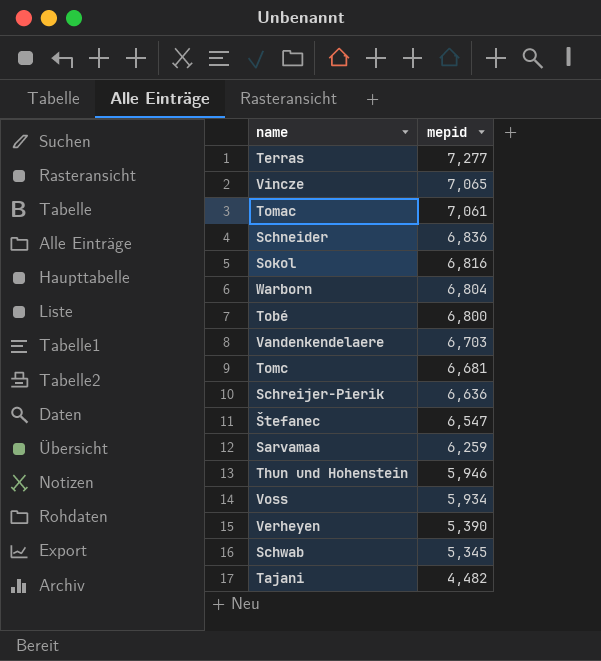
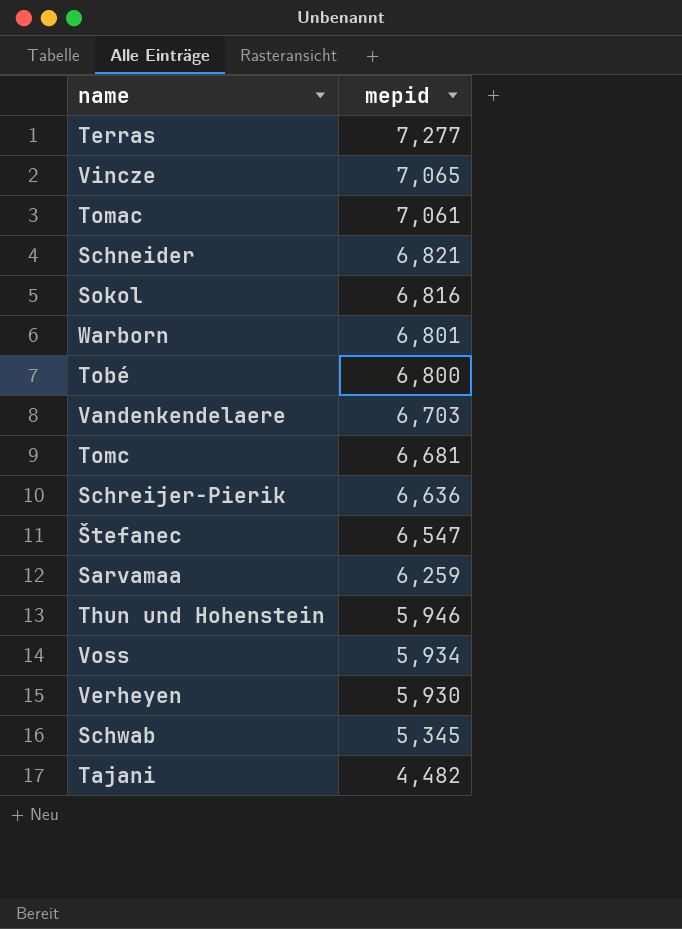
Schneider | mepid: 6,836 -> 6,821
Warborn | mepid: 6,804 -> 6,801
Verheyen | mepid: 5,390 -> 5,930

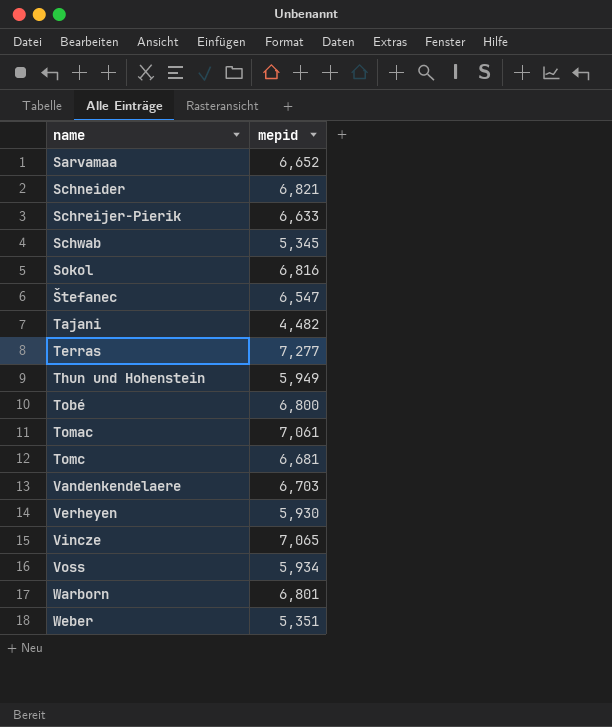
row order: mepid descending -> name ascending
Sarvamaa | mepid: 6,259 -> 6,652
Schreijer-Pierik | mepid: 6,636 -> 6,633
Thun und Hohenstein | mepid: 5,946 -> 5,949
row Weber: none -> 5,351

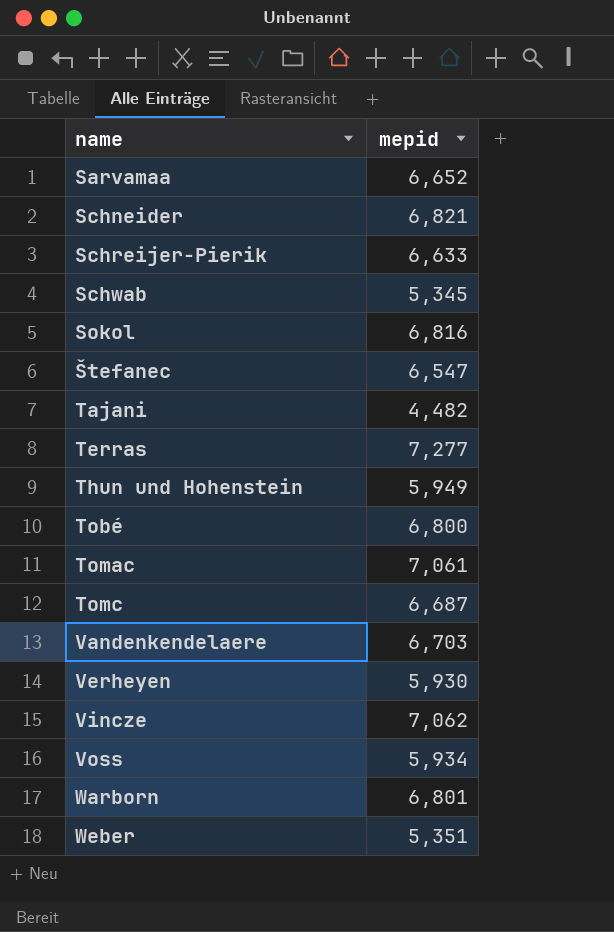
Tomc | mepid: 6,681 -> 6,687
Vincze | mepid: 7,065 -> 7,062

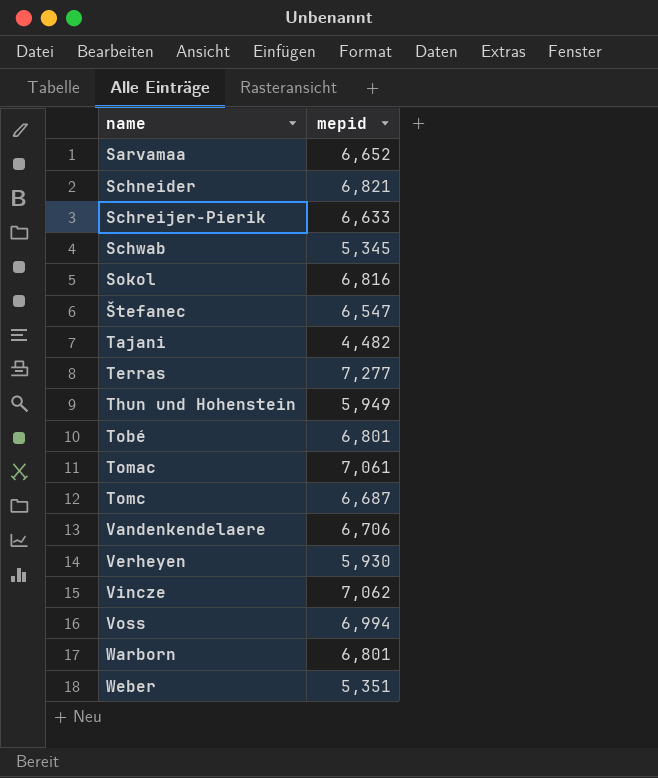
Tobé | mepid: 6,800 -> 6,801
Vandenkendelaere | mepid: 6,703 -> 6,706
Voss | mepid: 5,934 -> 6,994

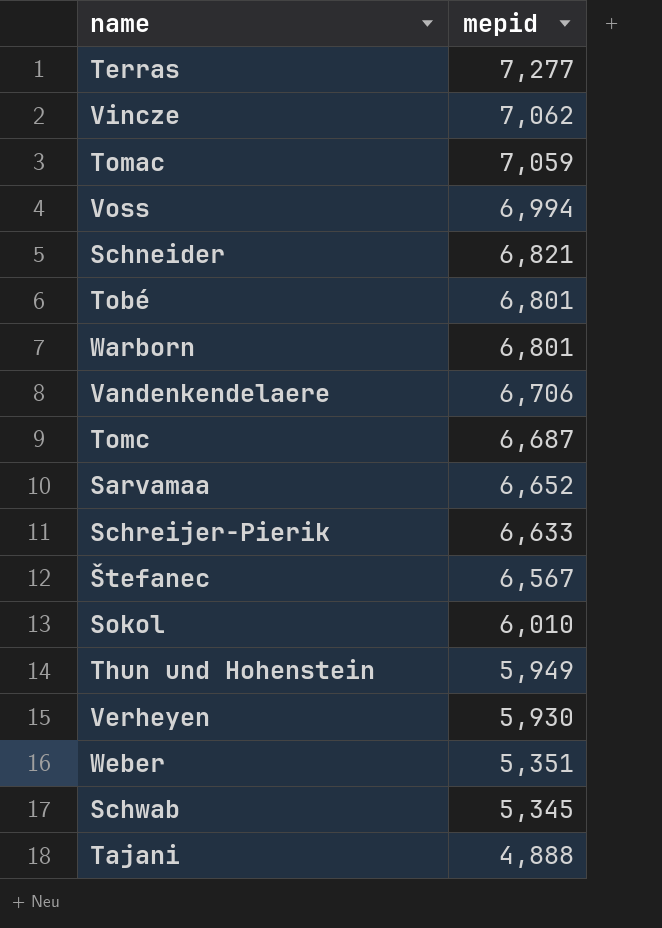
row order: name ascending -> mepid descending
Tomac | mepid: 7,061 -> 7,059
Štefanec | mepid: 6,547 -> 6,567
Sokol | mepid: 6,816 -> 6,010
Tajani | mepid: 4,482 -> 4,888

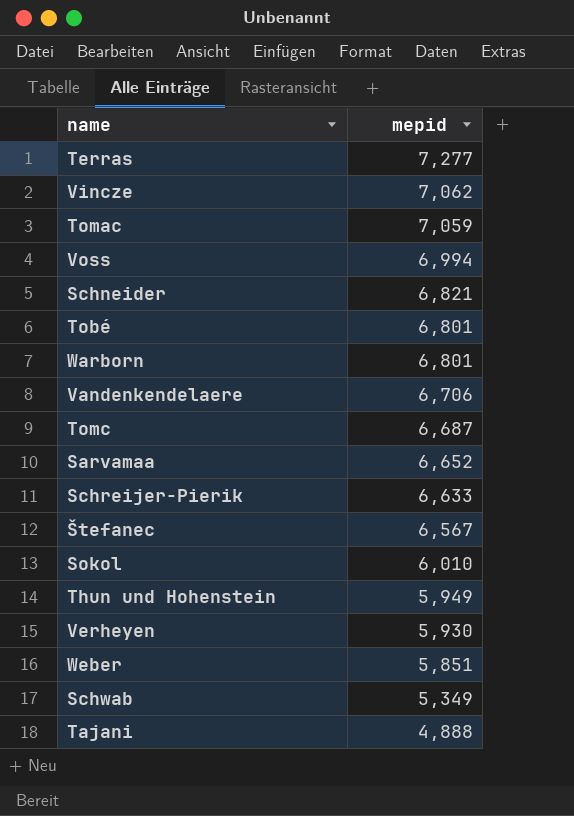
Weber | mepid: 5,351 -> 5,851
Schwab | mepid: 5,345 -> 5,349

